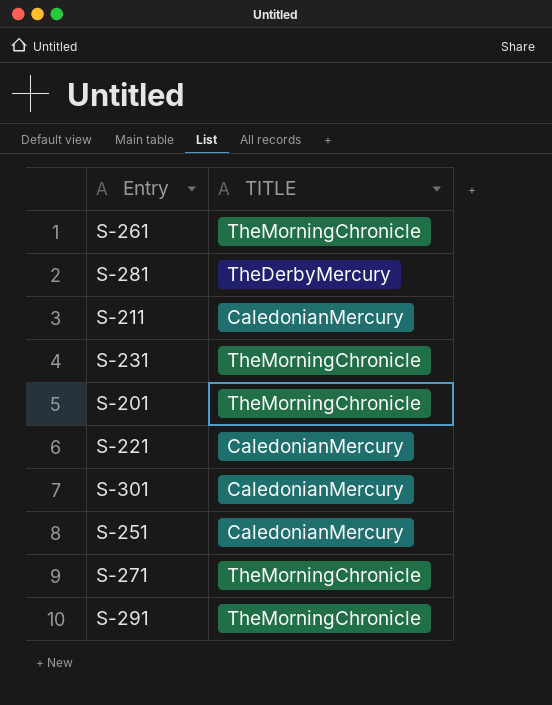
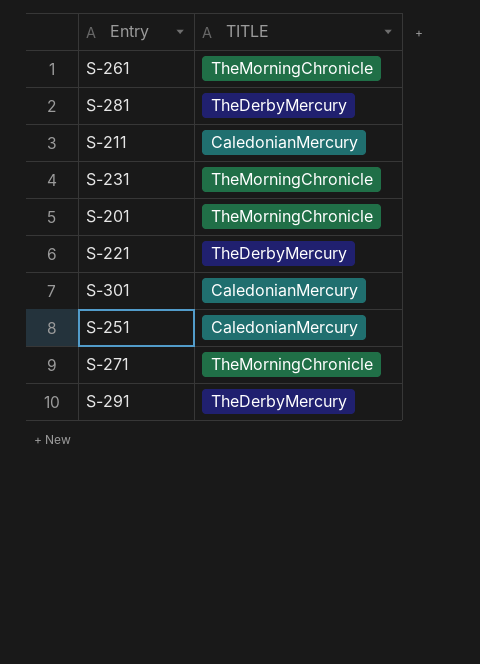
S-221 | TITLE: CaledonianMercury -> TheDerbyMercury
S-291 | TITLE: TheMorningChronicle -> TheDerbyMercury

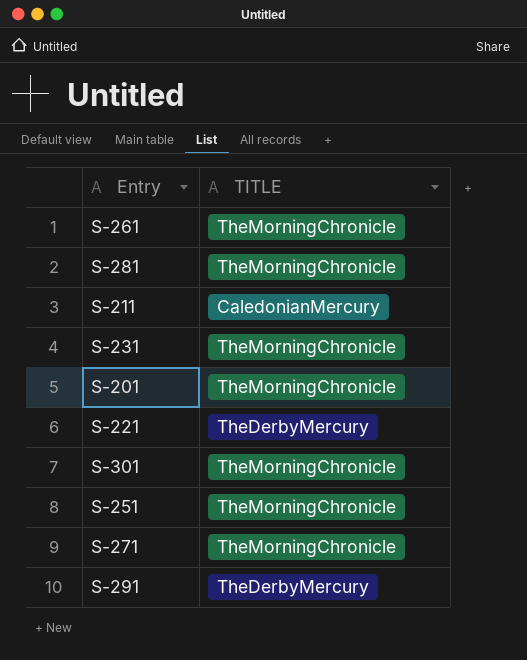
S-281 | TITLE: TheDerbyMercury -> TheMorningChronicle
S-301 | TITLE: CaledonianMercury -> TheMorningChronicle
S-251 | TITLE: CaledonianMercury -> TheMorningChronicle

